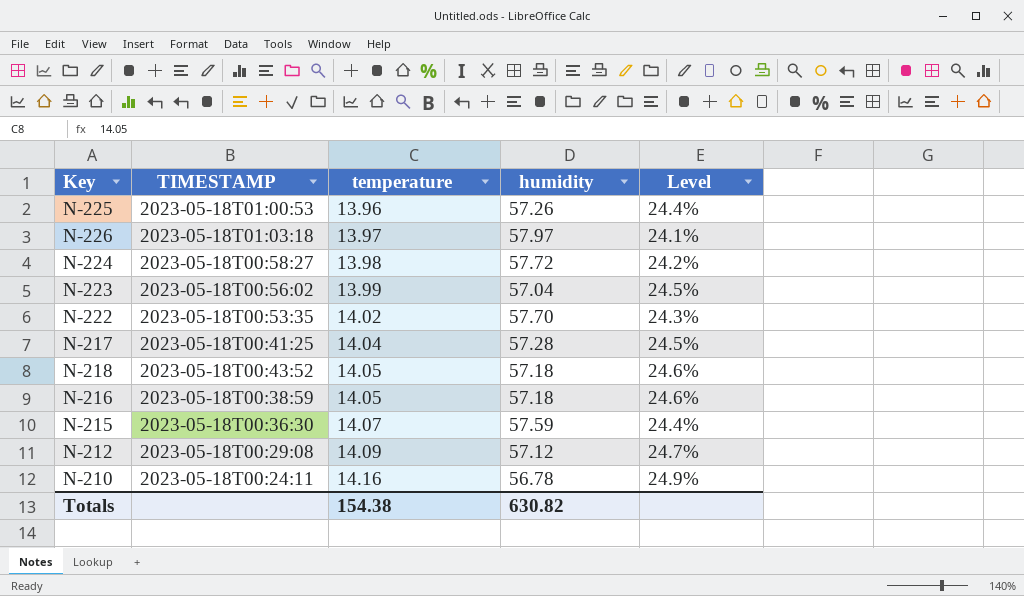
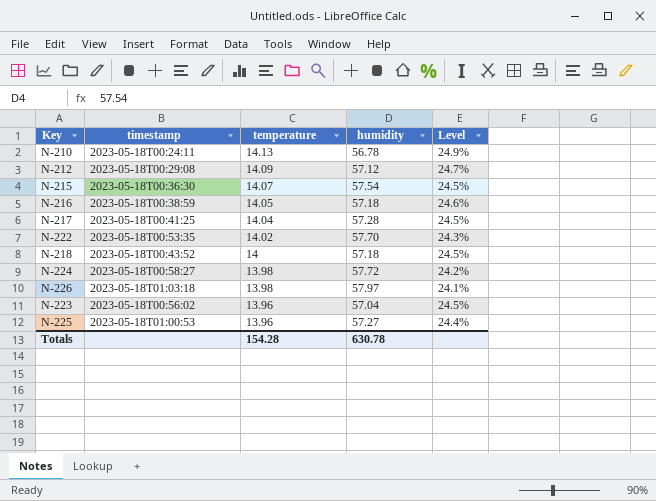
row order: temperature ascending -> temperature descending
column name: TIMESTAMP -> timestamp
N-210 | temperature: 14.16 -> 14.13
N-215 | humidity: 57.59 -> 57.54
N-215 | Level: 24.4% -> 24.5%
N-218 | temperature: 14.05 -> 14
N-218 | Level: 24.6% -> 24.5%
N-226 | temperature: 13.97 -> 13.98
N-223 | temperature: 13.99 -> 13.96
N-225 | humidity: 57.26 -> 57.27
Totals | temperature: 154.38 -> 154.28
Totals | humidity: 630.82 -> 630.78

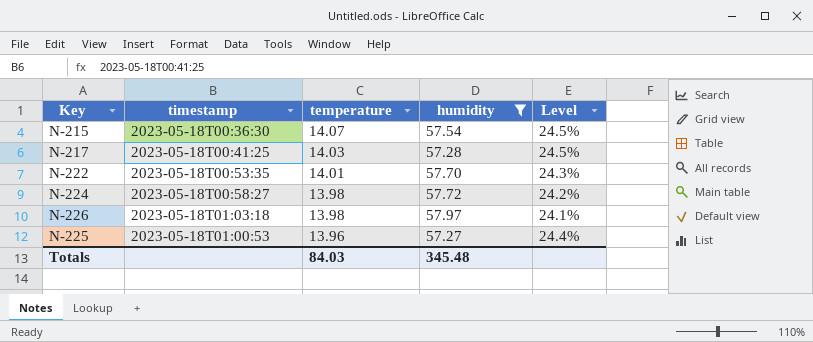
filter: none -> humidity >= 57.27
N-217 | temperature: 14.04 -> 14.03
N-222 | temperature: 14.02 -> 14.01
Totals | temperature: 154.28 -> 84.03
Totals | humidity: 630.78 -> 345.48

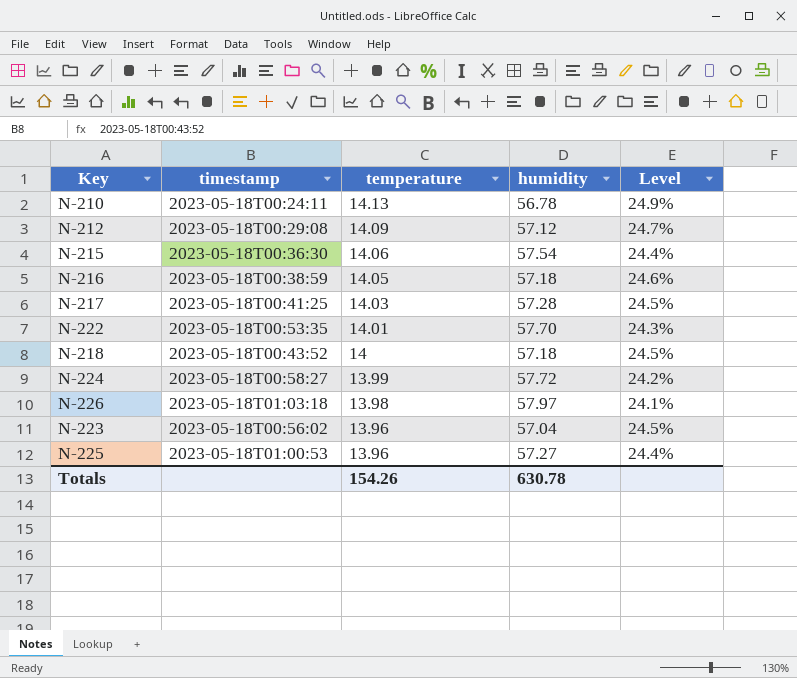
filter: humidity >= 57.27 -> none
N-215 | temperature: 14.07 -> 14.06
N-215 | Level: 24.5% -> 24.4%
N-224 | temperature: 13.98 -> 13.99
Totals | temperature: 84.03 -> 154.26
Totals | humidity: 345.48 -> 630.78

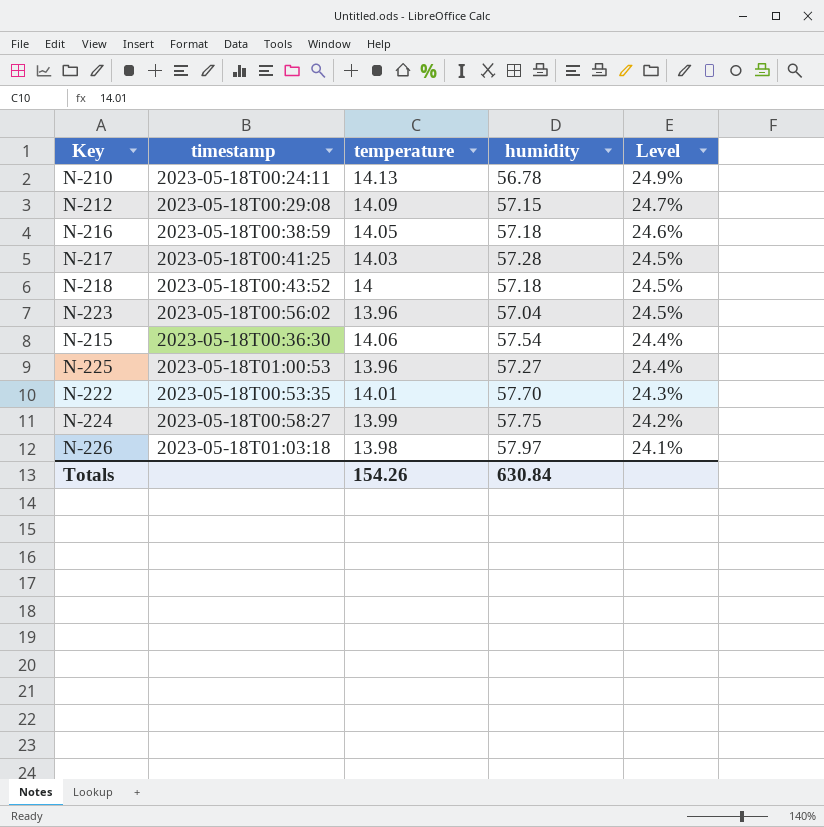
row order: temperature descending -> Level descending
N-212 | humidity: 57.12 -> 57.15
N-224 | humidity: 57.72 -> 57.75
Totals | humidity: 630.78 -> 630.84

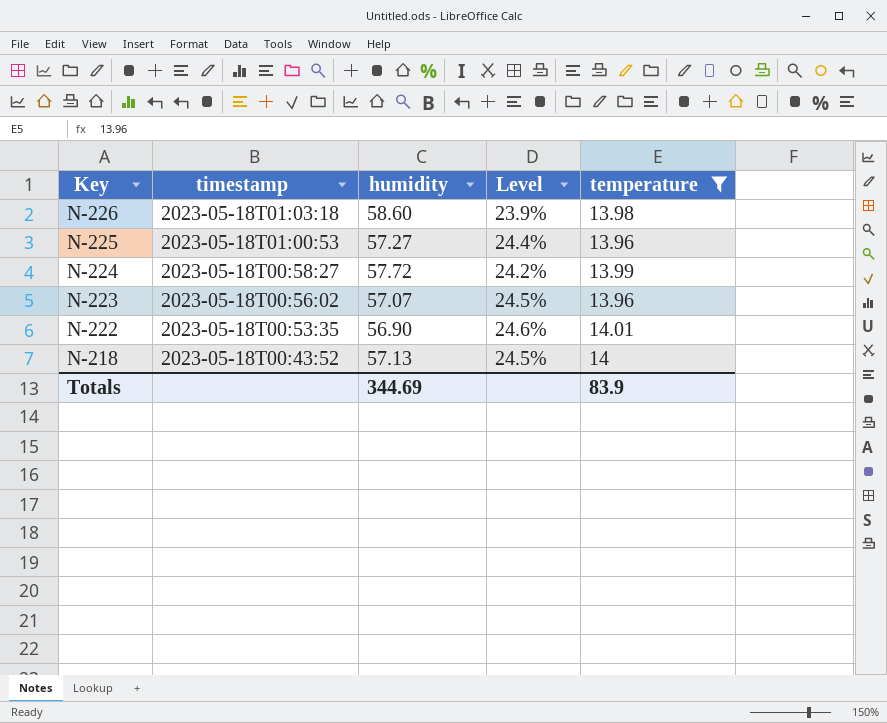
filter: none -> temperature <= 14.01
row order: Level descending -> Key descending
column temperature | position: 3 -> 5
N-226 | humidity: 57.97 -> 58.60
N-226 | Level: 24.1% -> 23.9%
N-224 | humidity: 57.75 -> 57.72
N-223 | humidity: 57.04 -> 57.07
N-222 | humidity: 57.70 -> 56.90
N-222 | Level: 24.3% -> 24.6%
N-218 | humidity: 57.18 -> 57.13
Totals | humidity: 630.84 -> 344.69
Totals | temperature: 154.26 -> 83.9

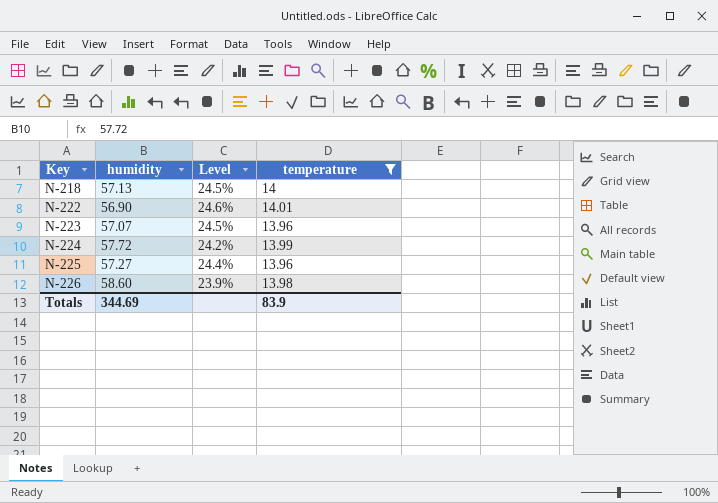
row order: Key descending -> Key ascending
column timestamp | position: 2 -> none

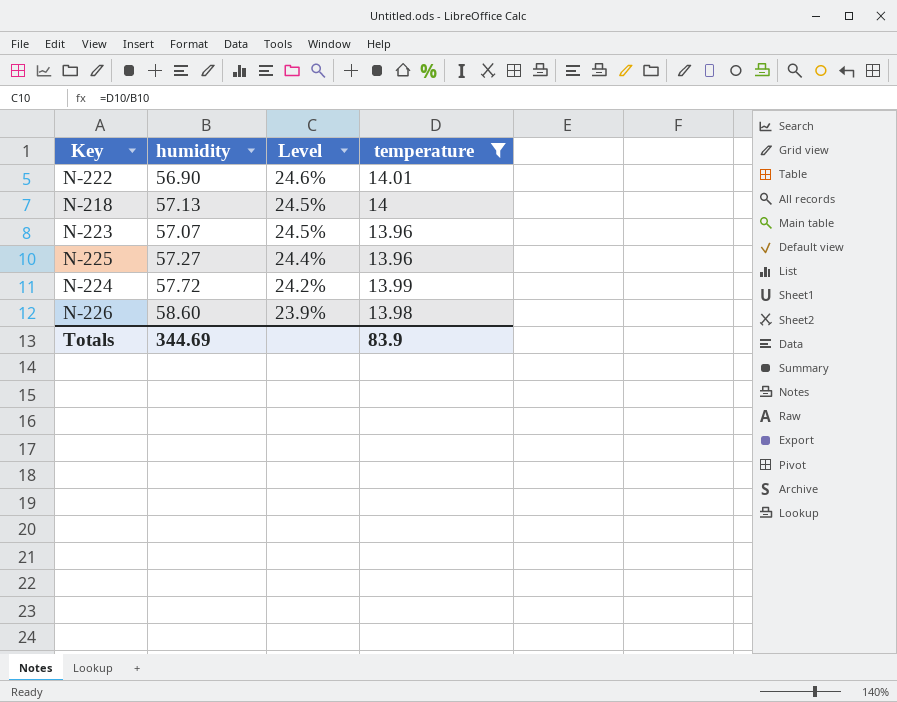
row order: Key ascending -> Level descending

